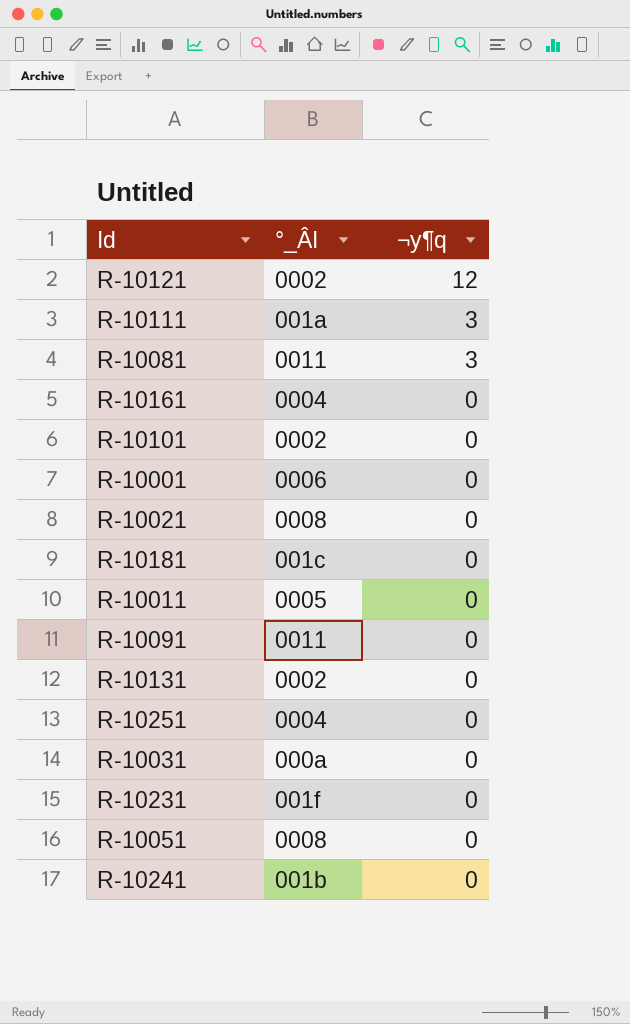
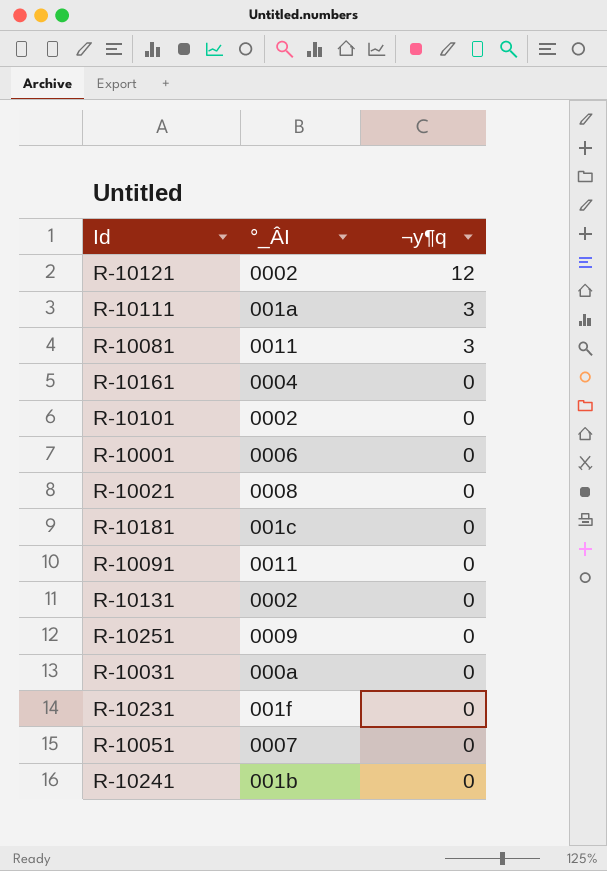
row R-10011: 0005 | 0 -> none
R-10251 | °_ÂI: 0004 -> 0009
R-10051 | °_ÂI: 0008 -> 0007

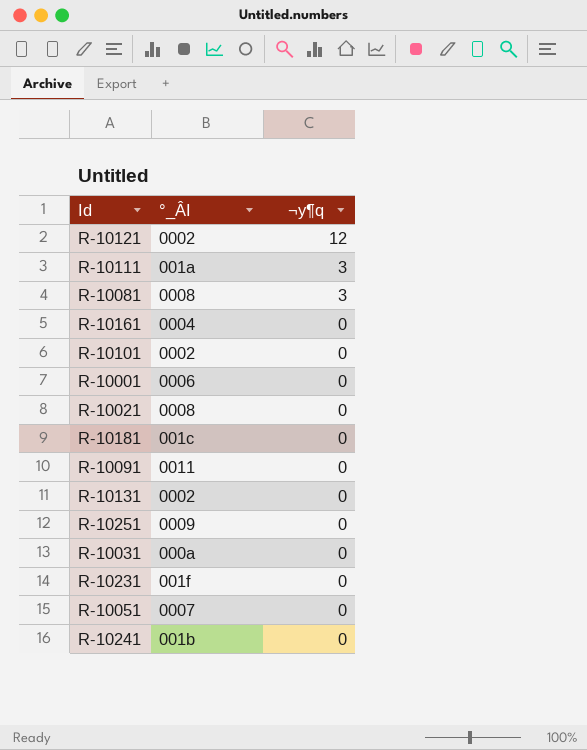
R-10081 | °_ÂI: 0011 -> 0008

